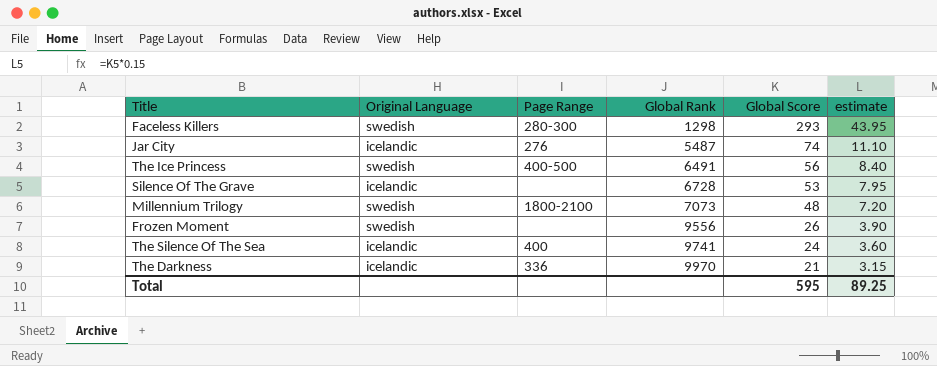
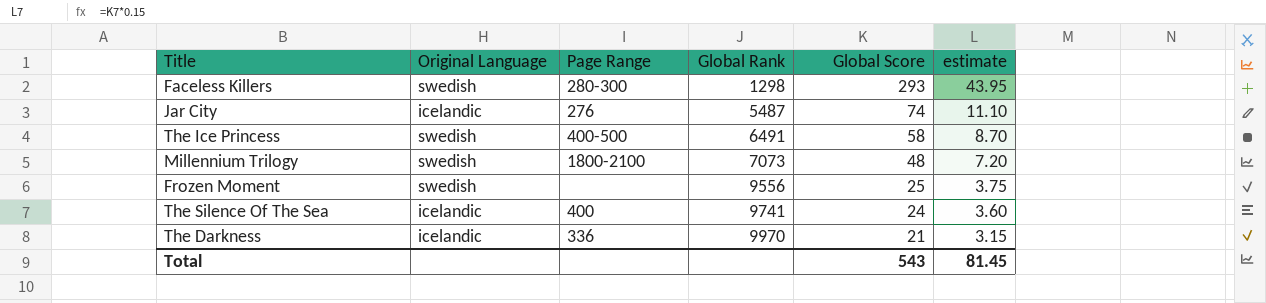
row Silence Of The Grave: icelandic | none | 6728 | 53 | 7.95 -> none
The Ice Princess | Global Score: 56 -> 58
The Ice Princess | estimate: 8.40 -> 8.70
Frozen Moment | Global Score: 26 -> 25
Frozen Moment | estimate: 3.90 -> 3.75
Total | Global Score: 595 -> 543
Total | estimate: 89.25 -> 81.45

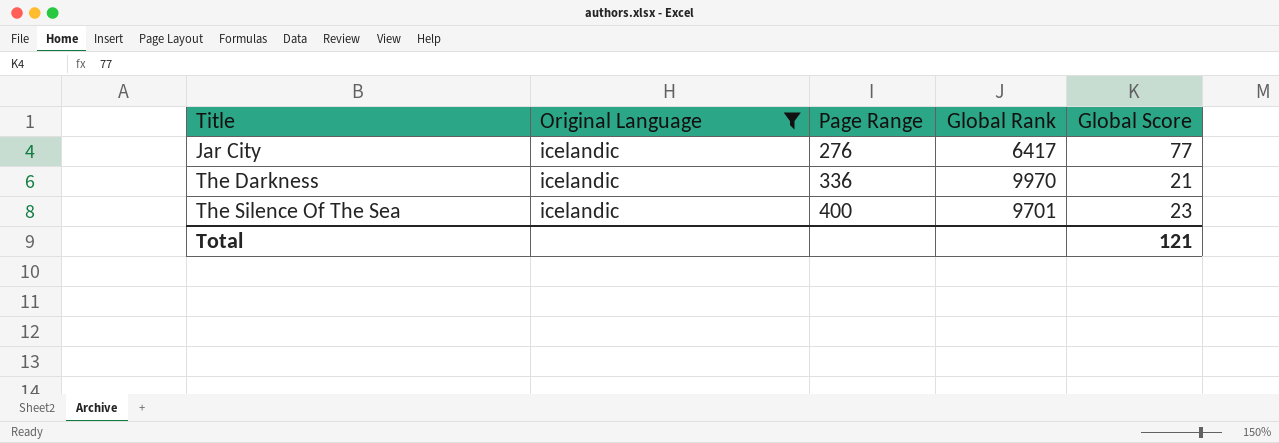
filter: none -> Original Language = icelandic
row order: Global Rank ascending -> Title ascending
column estimate | formula: [Global Score] * 0.15 -> none
Jar City | Global Rank: 5487 -> 6417
Jar City | Global Score: 74 -> 77
The Silence Of The Sea | Global Rank: 9741 -> 9701
The Silence Of The Sea | Global Score: 24 -> 23
Total | Global Score: 543 -> 121

